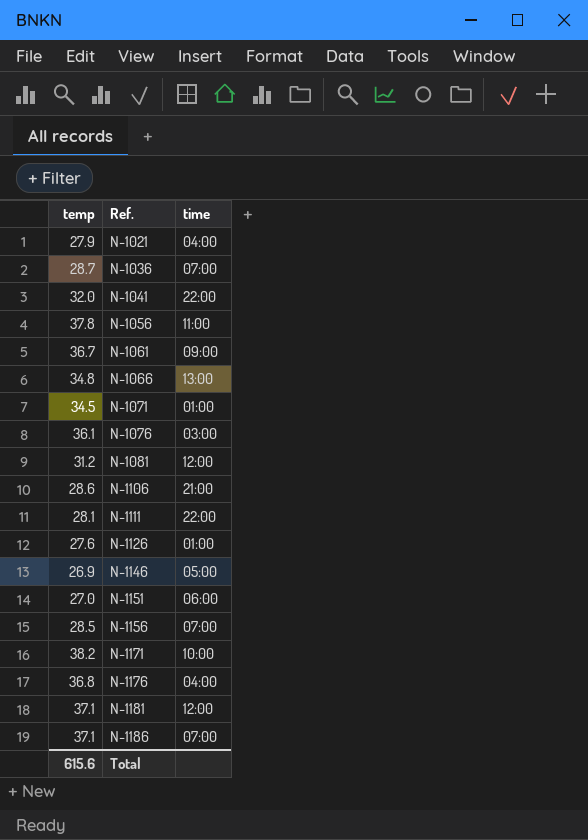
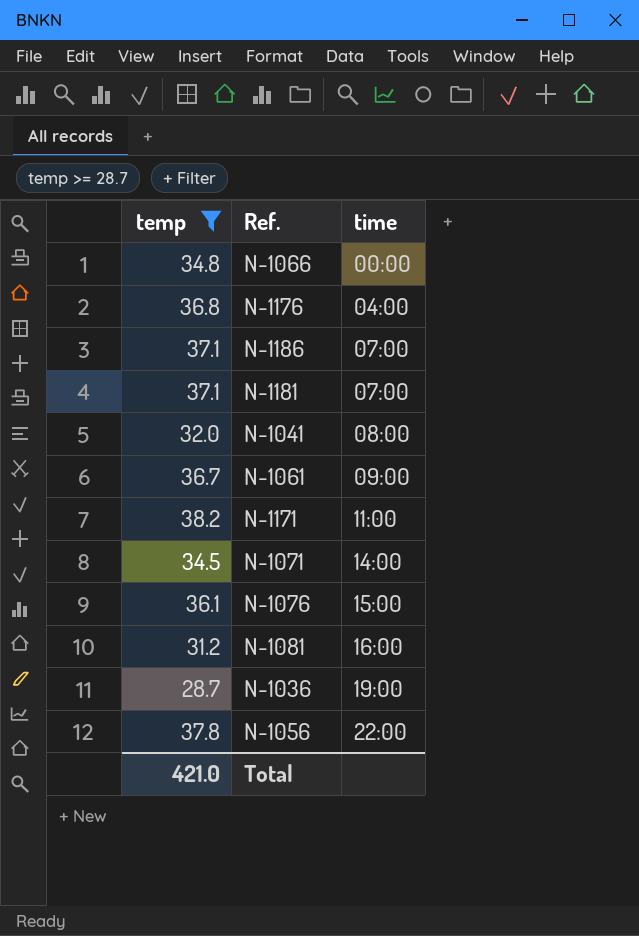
filter: none -> temp >= 28.7
row order: Ref. ascending -> time ascending
N-1066 | time: 13:00 -> 00:00
N-1181 | time: 12:00 -> 07:00
N-1041 | time: 22:00 -> 08:00
N-1171 | time: 10:00 -> 11:00
N-1071 | time: 01:00 -> 14:00
N-1076 | time: 03:00 -> 15:00
N-1081 | time: 12:00 -> 16:00
N-1036 | time: 07:00 -> 19:00
N-1056 | time: 11:00 -> 22:00
Total | temp: 615.6 -> 421.0

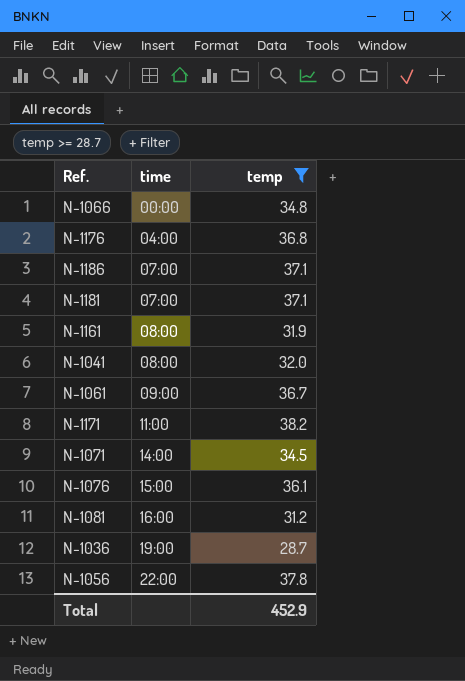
column temp | position: 1 -> 3
row N-1161: none -> 08:00 | 31.9
Total | temp: 421.0 -> 452.9

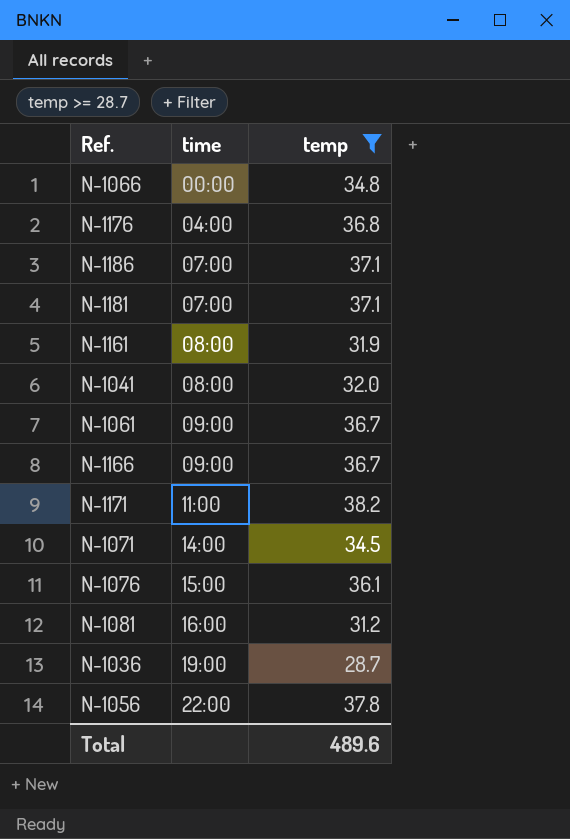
row N-1166: none -> 09:00 | 36.7
Total | temp: 452.9 -> 489.6

